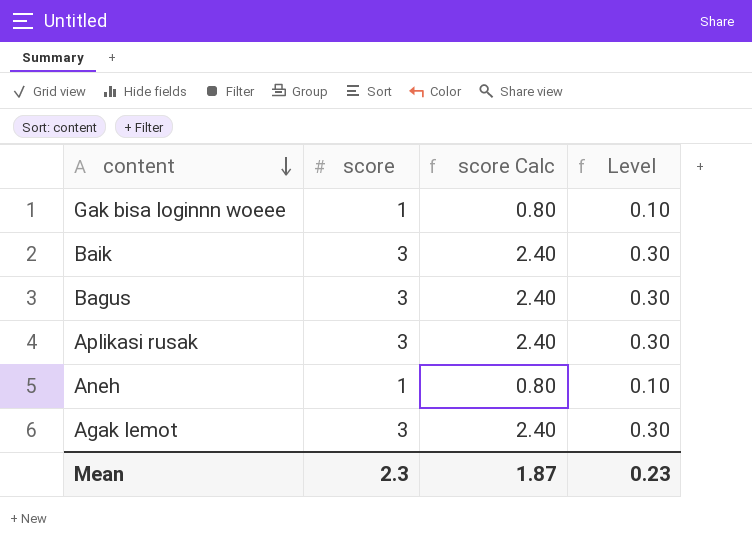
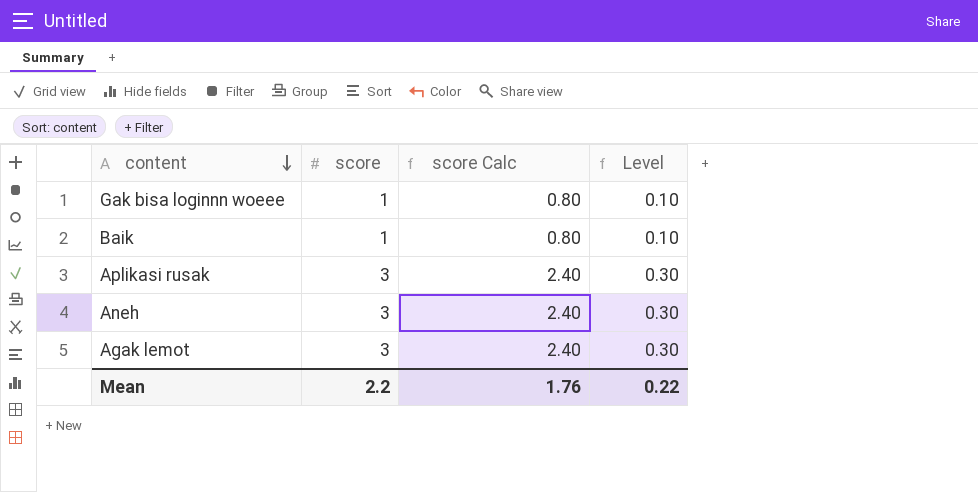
row Bagus: 3 | 2.40 | 0.30 -> none
Baik | score: 3 -> 1
Baik | score Calc: 2.40 -> 0.80
Baik | Level: 0.30 -> 0.10
Aneh | score: 1 -> 3
Aneh | score Calc: 0.80 -> 2.40
Aneh | Level: 0.10 -> 0.30
Mean | score: 2.3 -> 2.2
Mean | score Calc: 1.87 -> 1.76
Mean | Level: 0.23 -> 0.22

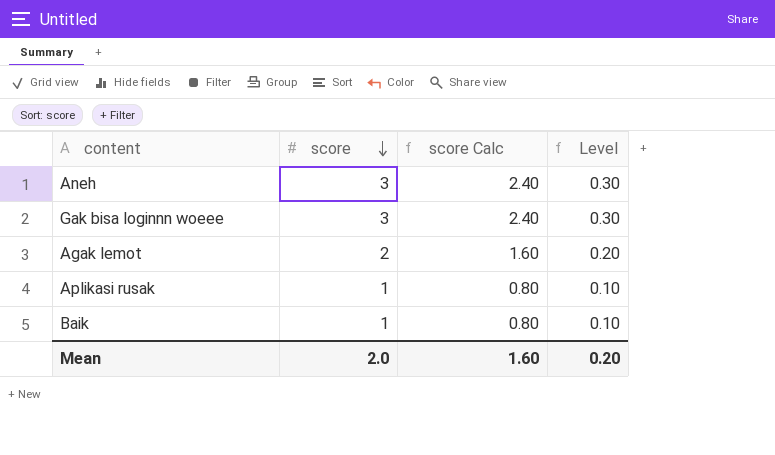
row order: content descending -> score descending
Gak bisa loginnn woeee | score: 1 -> 3
Gak bisa loginnn woeee | score Calc: 0.80 -> 2.40
Gak bisa loginnn woeee | Level: 0.10 -> 0.30
Agak lemot | score: 3 -> 2
Agak lemot | score Calc: 2.40 -> 1.60
Agak lemot | Level: 0.30 -> 0.20
Aplikasi rusak | score: 3 -> 1
Aplikasi rusak | score Calc: 2.40 -> 0.80
Aplikasi rusak | Level: 0.30 -> 0.10
Mean | score: 2.2 -> 2.0
Mean | score Calc: 1.76 -> 1.60
Mean | Level: 0.22 -> 0.20

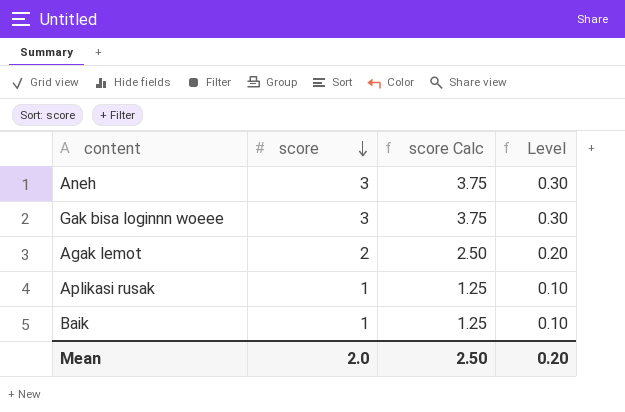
column score Calc | formula: [score] * 0.8 -> [score] * 1.25
Mean | score Calc: 1.60 -> 2.50

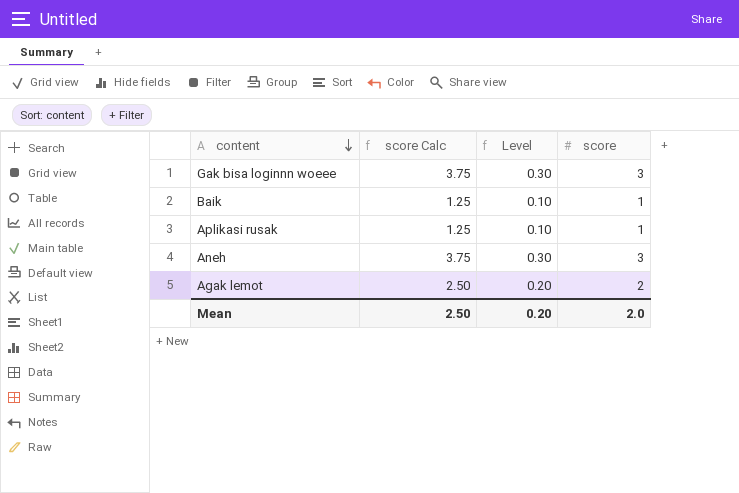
row order: score descending -> content descending
column score | position: 2 -> 4

